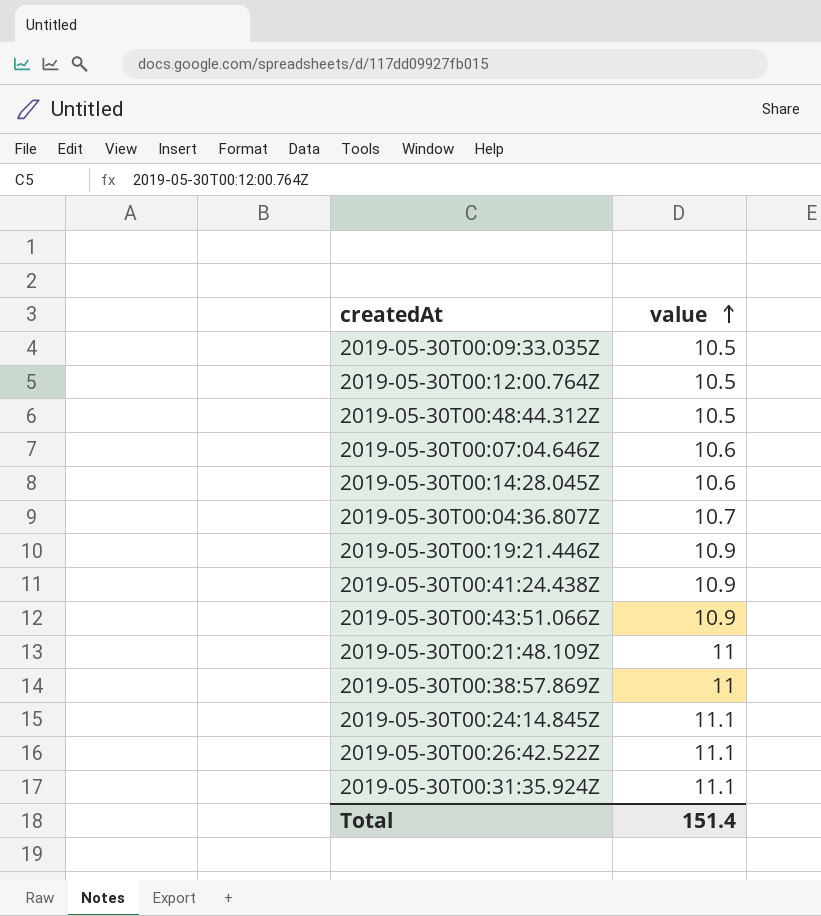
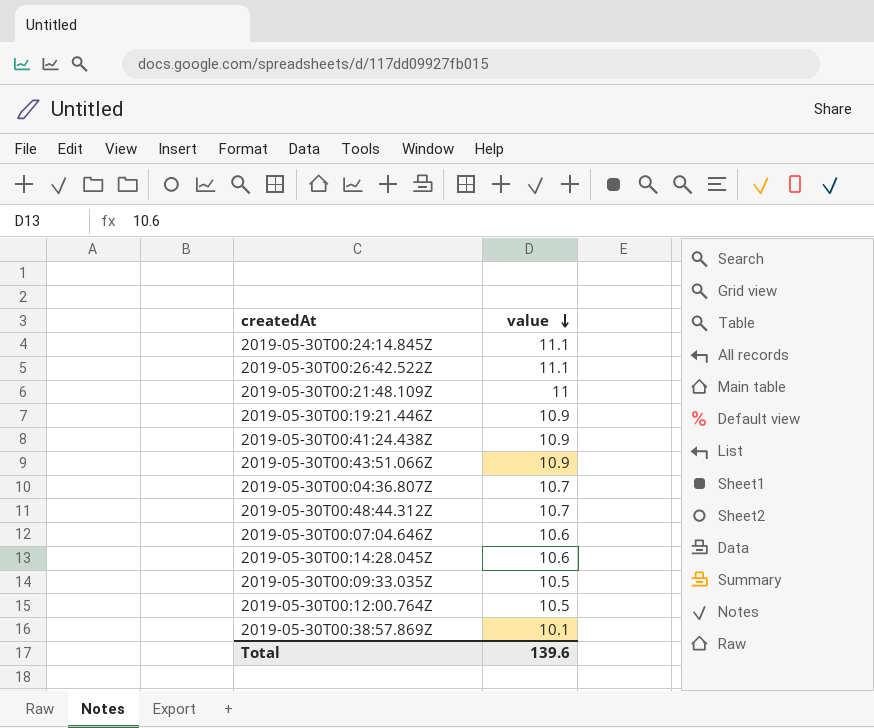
row order: value ascending -> value descending
row 2019-05-30T00:31:35.924Z: 11.1 -> none
2019-05-30T00:48:44.312Z | value: 10.5 -> 10.7
2019-05-30T00:38:57.869Z | value: 11 -> 10.1
Total | value: 151.4 -> 139.6

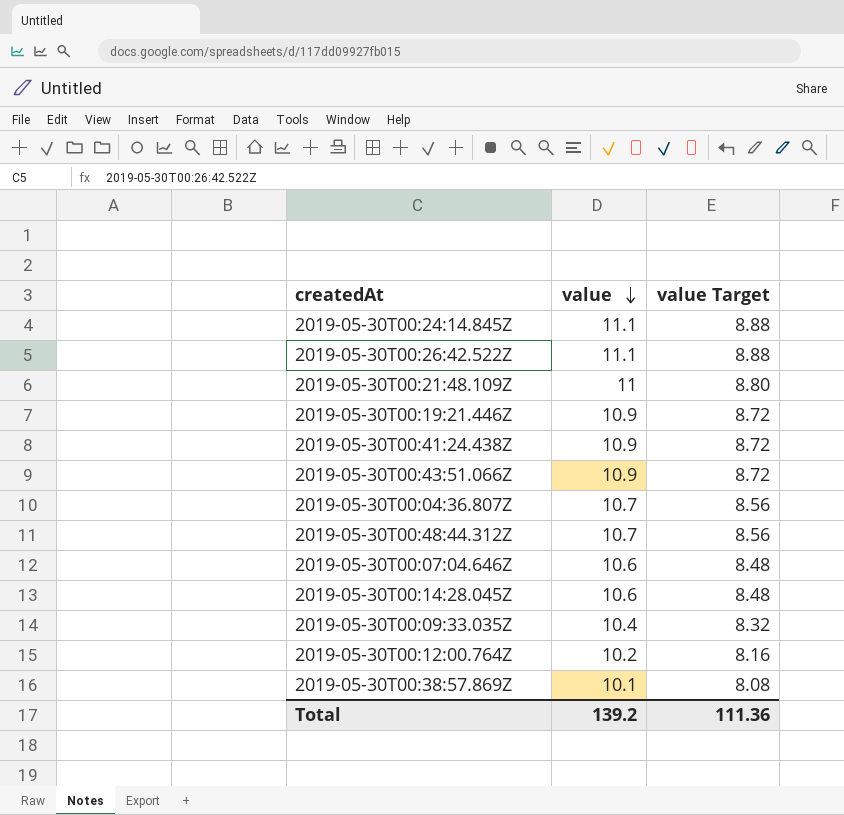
column value Target | formula: none -> [value] * 0.8
2019-05-30T00:09:33.035Z | value: 10.5 -> 10.4
2019-05-30T00:12:00.764Z | value: 10.5 -> 10.2
Total | value: 139.6 -> 139.2

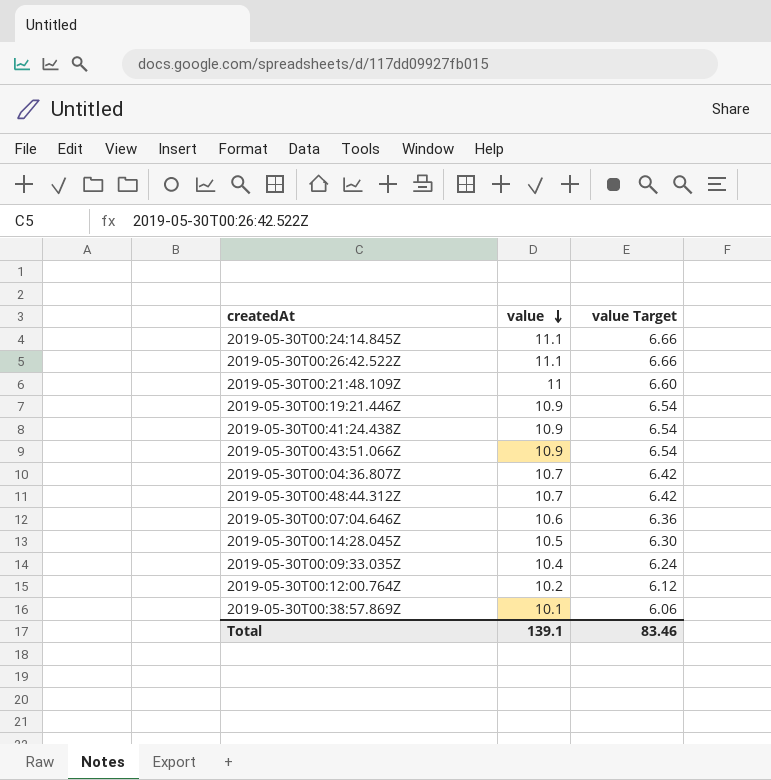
column value Target | formula: [value] * 0.8 -> [value] * 0.6
2019-05-30T00:14:28.045Z | value: 10.6 -> 10.5
Total | value: 139.2 -> 139.1
Total | value Target: 111.36 -> 83.46

